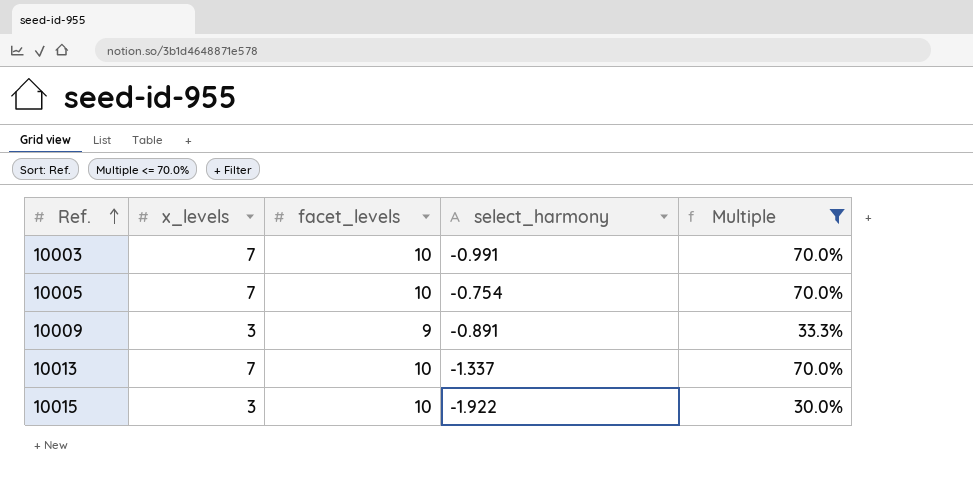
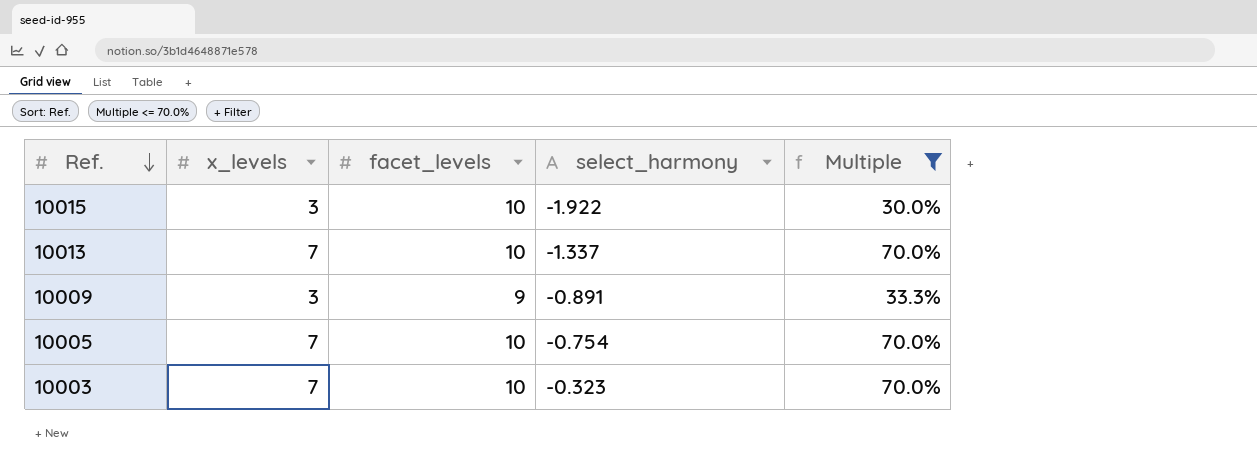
row order: Ref. ascending -> Ref. descending
10003 | select_harmony: -0.991 -> -0.323

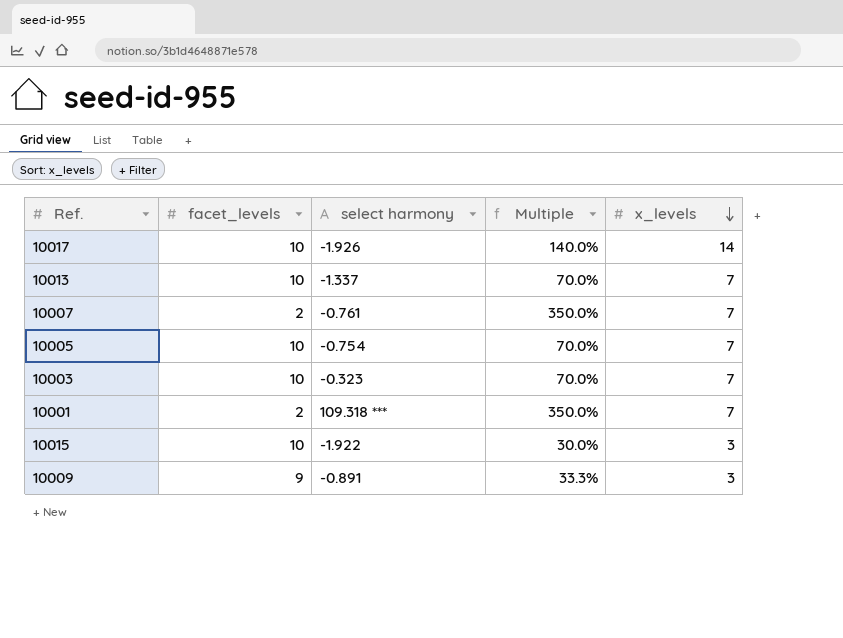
filter: Multiple <= 70.0% -> none
row order: Ref. descending -> x_levels descending
column name: select_harmony -> select harmony
column x_levels | position: 2 -> 5

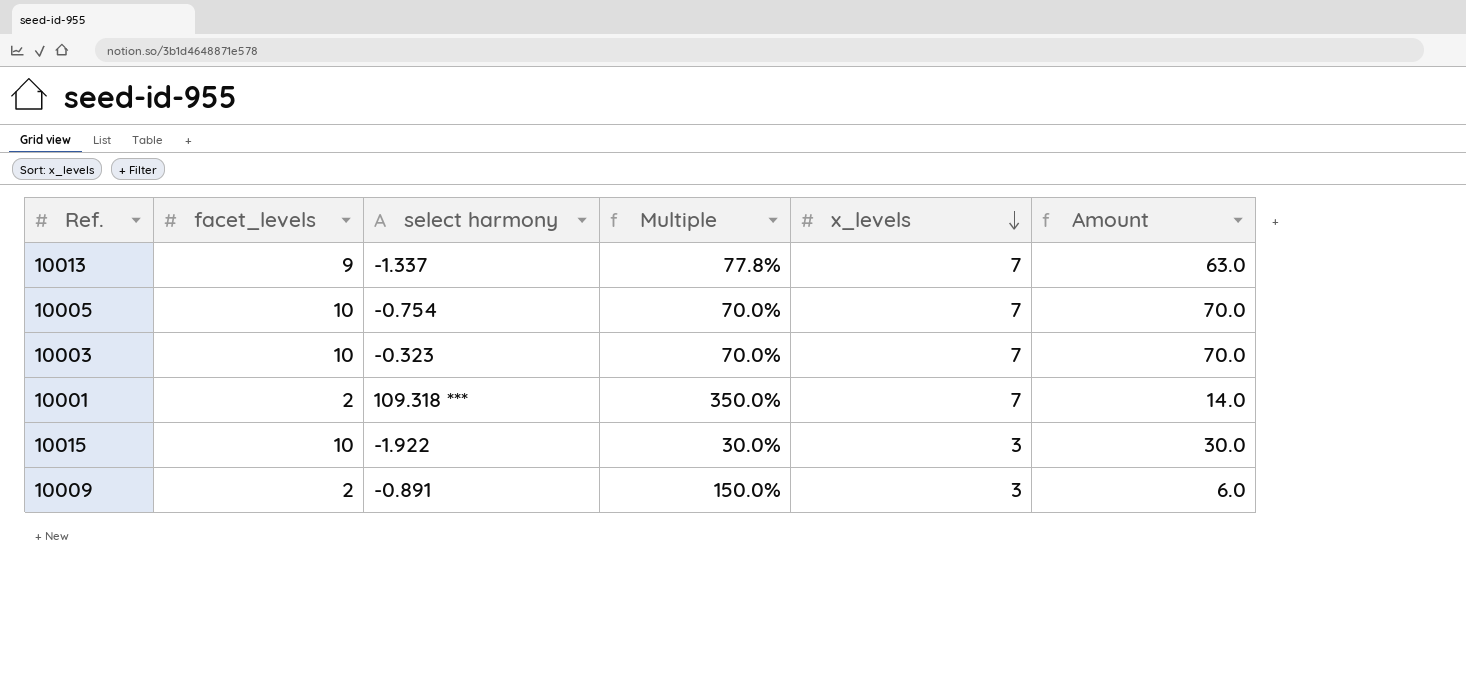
column Amount | formula: none -> [facet_levels] * [x_levels]
row 10017: 10 | -1.926 | 140.0% | 14 -> none
row 10007: 2 | -0.761 | 350.0% | 7 -> none
10013 | facet_levels: 10 -> 9
10013 | Multiple: 70.0% -> 77.8%
10009 | facet_levels: 9 -> 2
10009 | Multiple: 33.3% -> 150.0%

